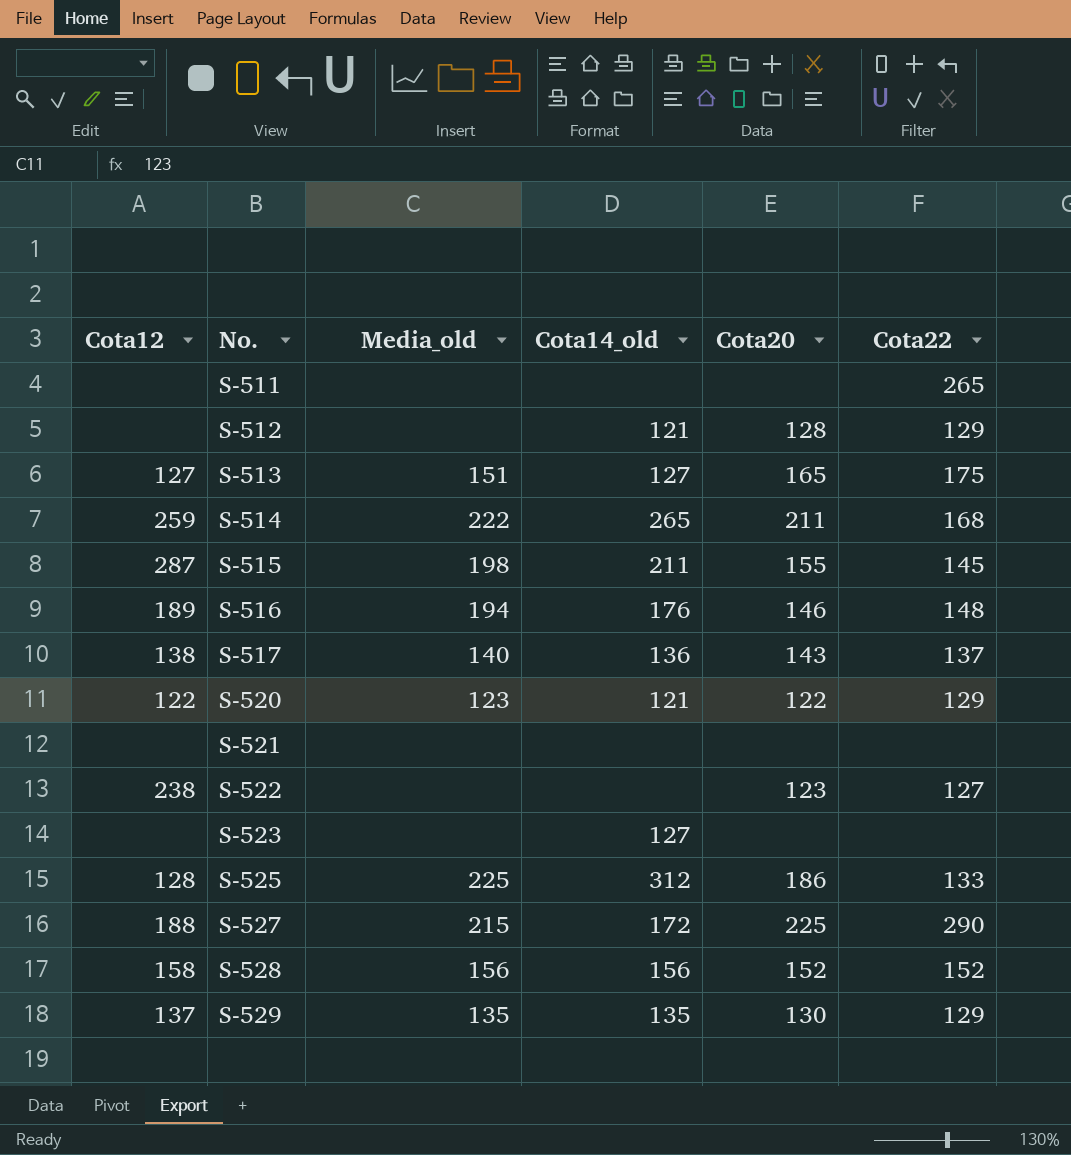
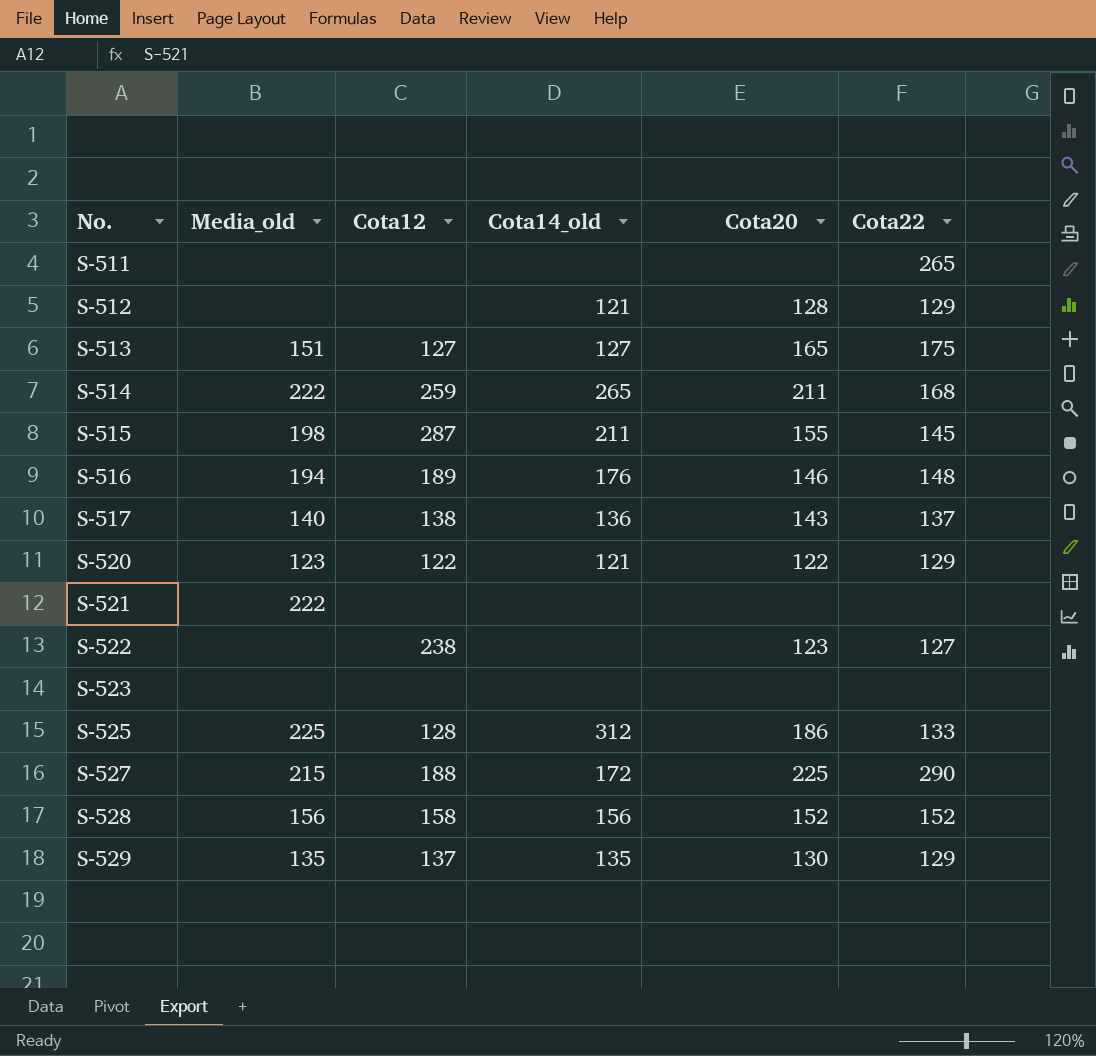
column Cota12 | position: 1 -> 3
S-521 | Media_old: none -> 222
S-523 | Cota14_old: 127 -> none

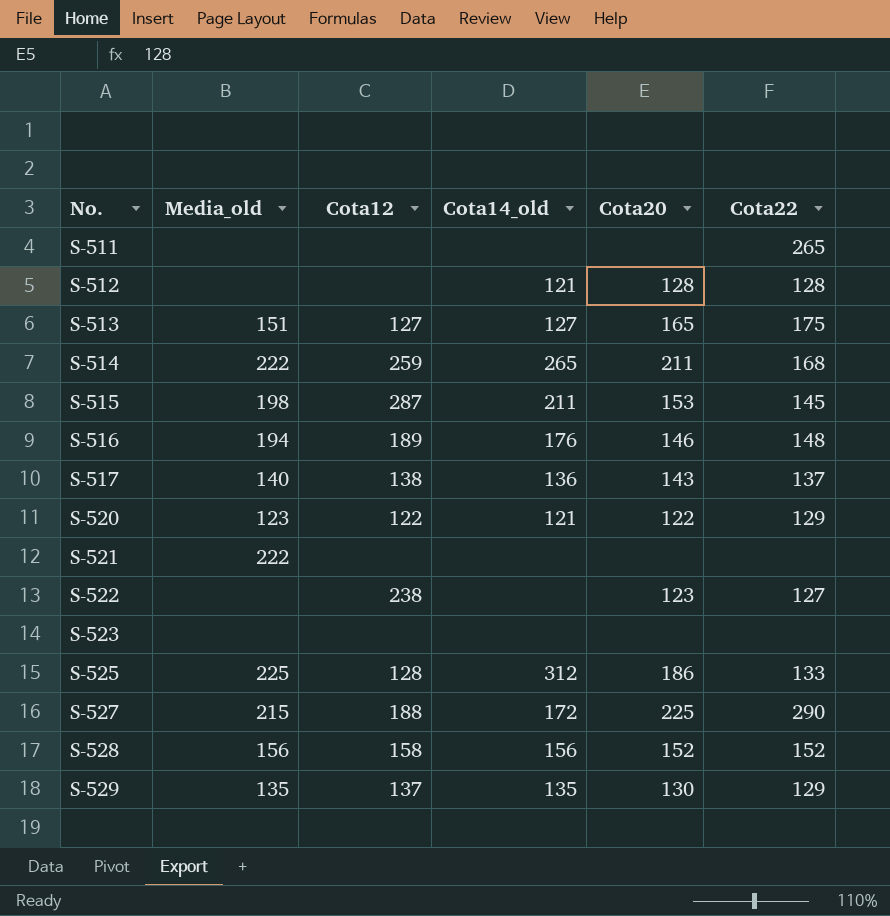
S-512 | Cota22: 129 -> 128
S-515 | Cota20: 155 -> 153

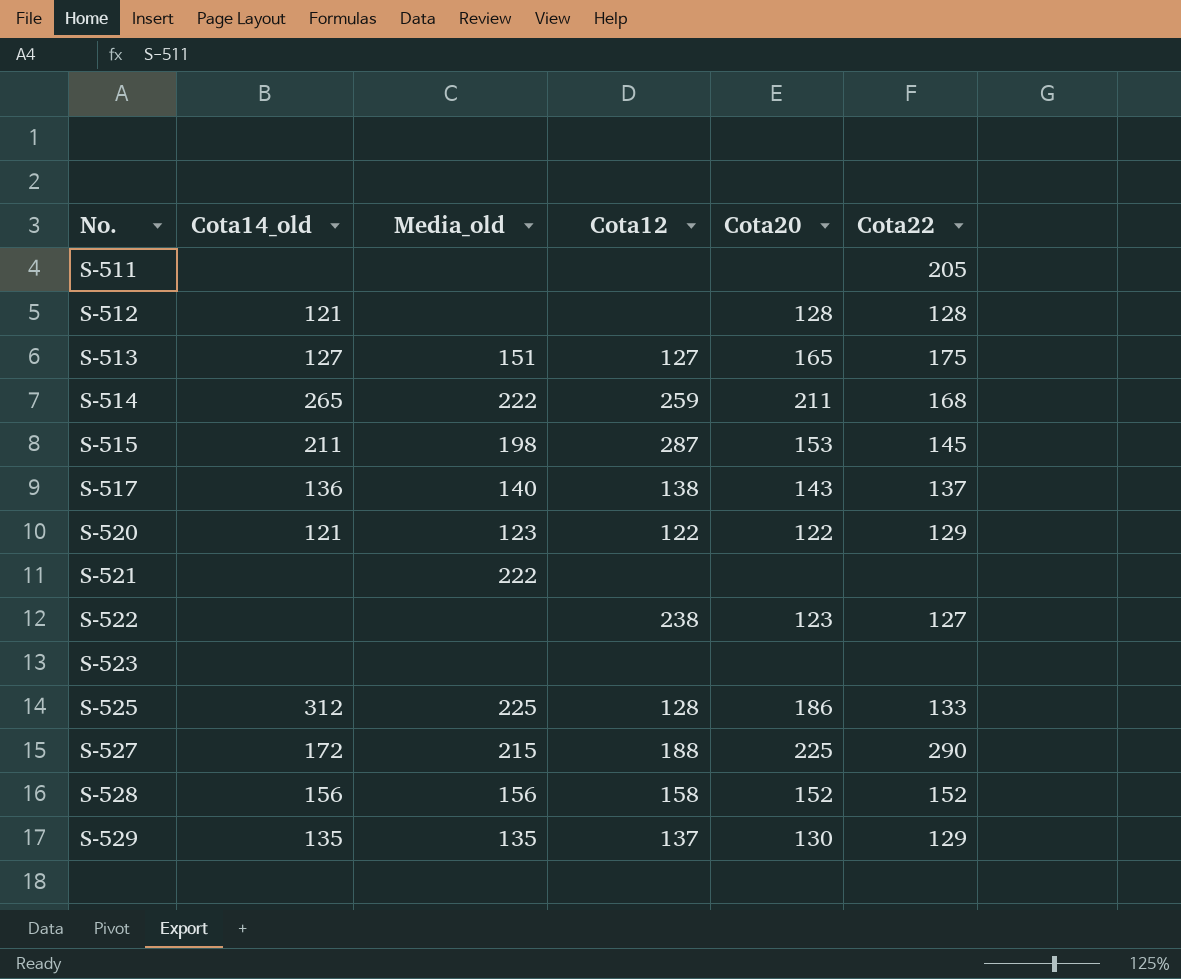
column Cota14_old | position: 4 -> 2
row S-516: 194 | 189 | 176 | 146 | 148 -> none
S-511 | Cota22: 265 -> 205

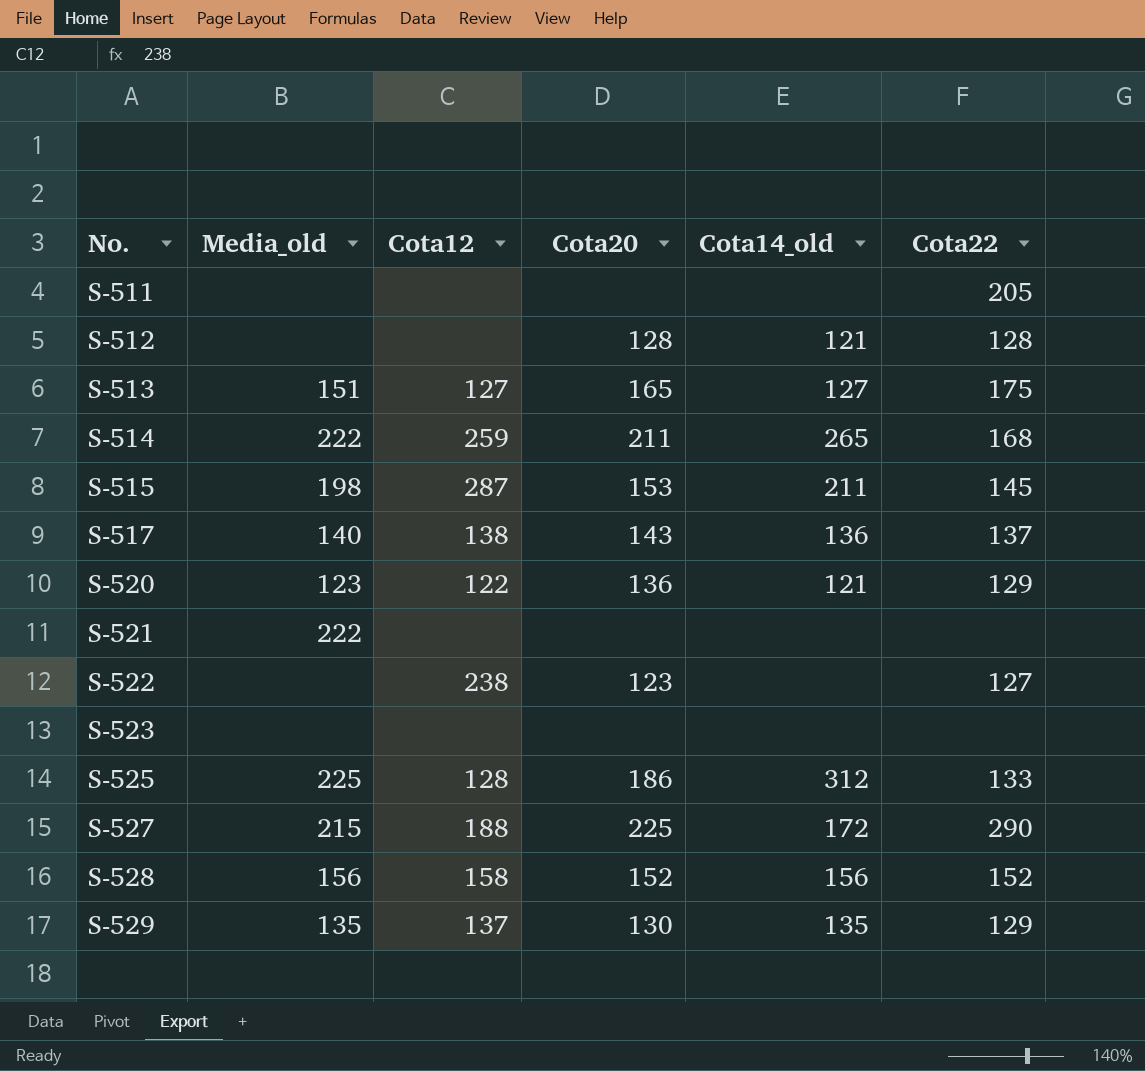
column Cota14_old | position: 2 -> 5
S-520 | Cota20: 122 -> 136

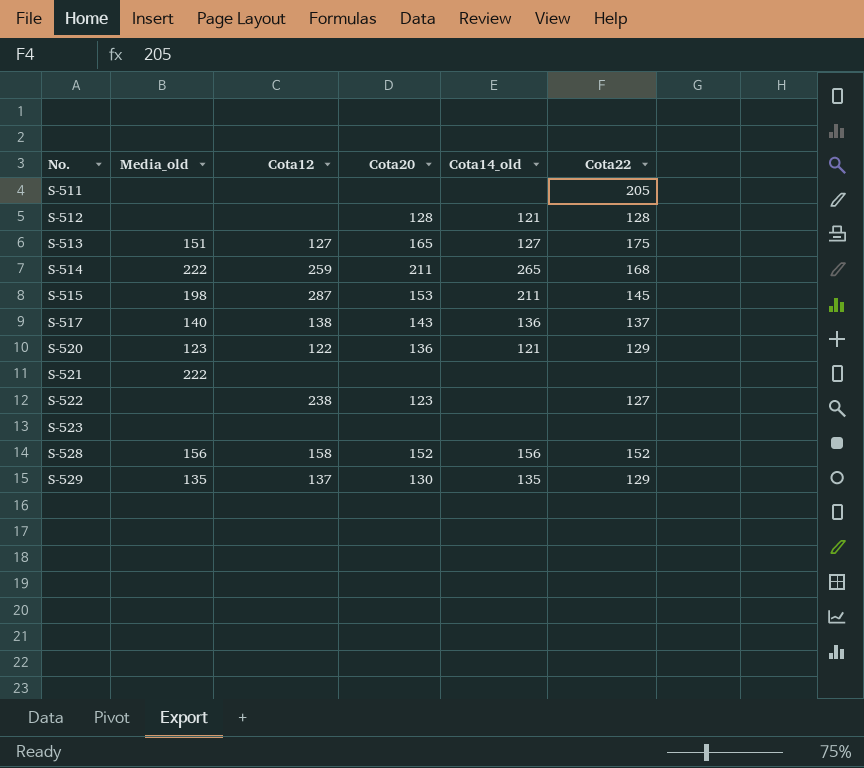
row S-525: 225 | 128 | 186 | 312 | 133 -> none
row S-527: 215 | 188 | 225 | 172 | 290 -> none

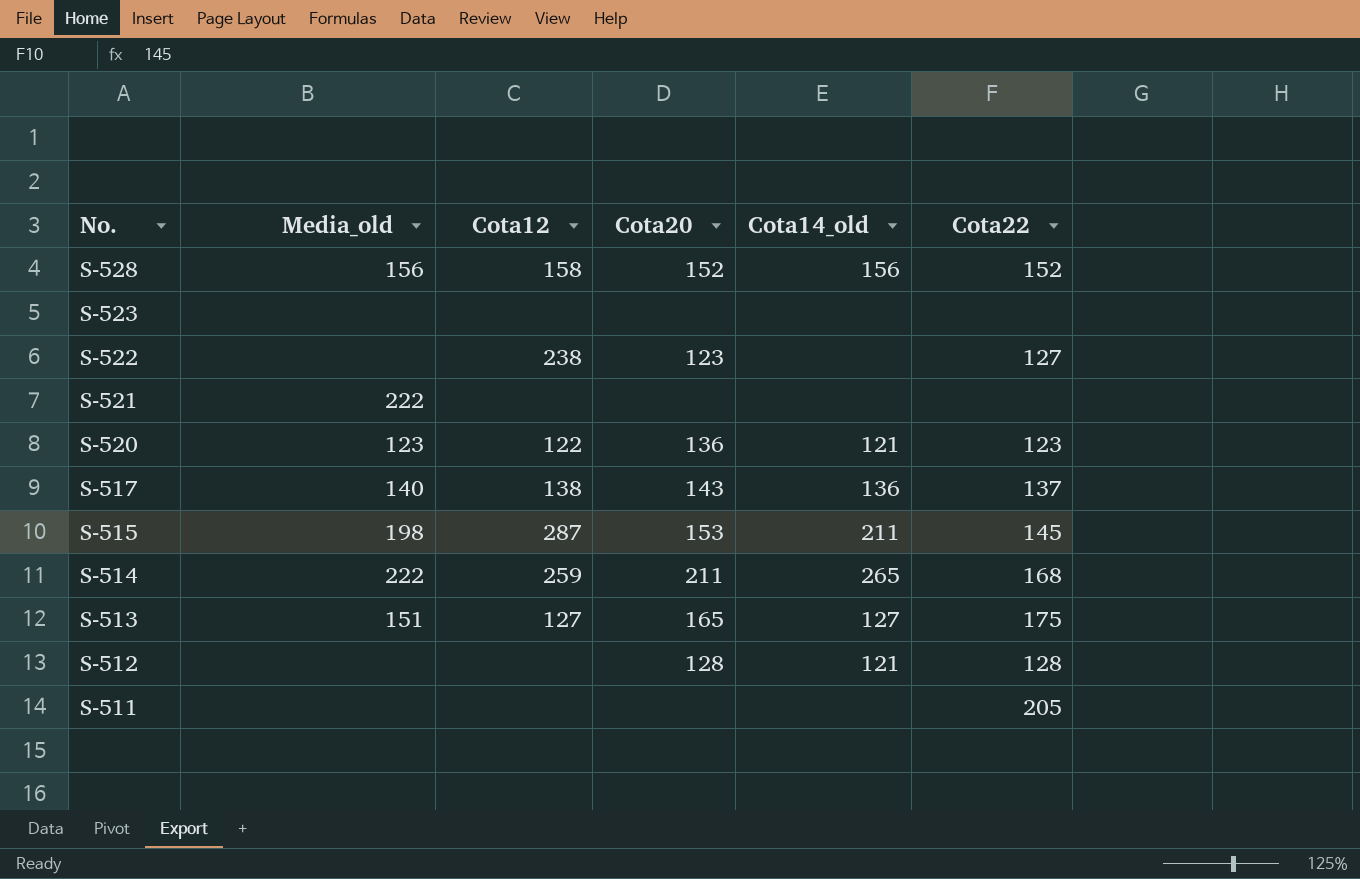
row order: No. ascending -> No. descending
row S-529: 135 | 137 | 130 | 135 | 129 -> none
S-520 | Cota22: 129 -> 123

